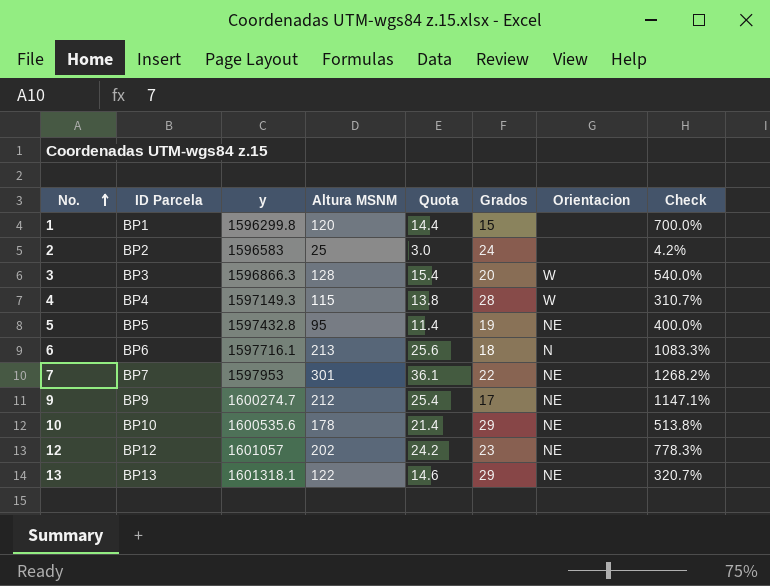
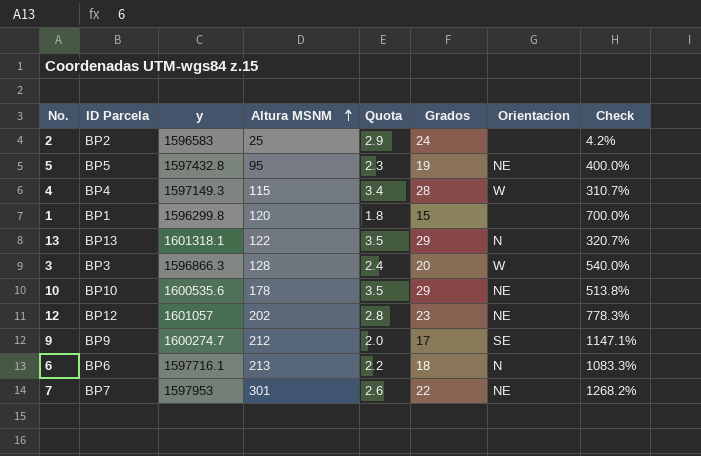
row order: No. ascending -> Altura MSNM ascending
column Quota | formula: [Altura MSNM] * 0.12 -> [Grados] * 0.12
13 | Orientacion: NE -> N
9 | Orientacion: NE -> SE

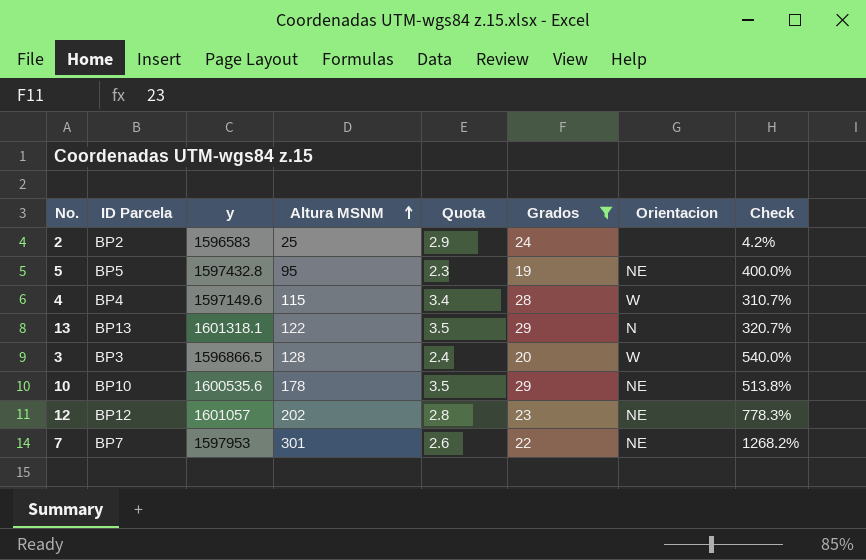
filter: none -> Grados >= 19
4 | y: 1597149.3 -> 1597149.6
3 | y: 1596866.3 -> 1596866.5

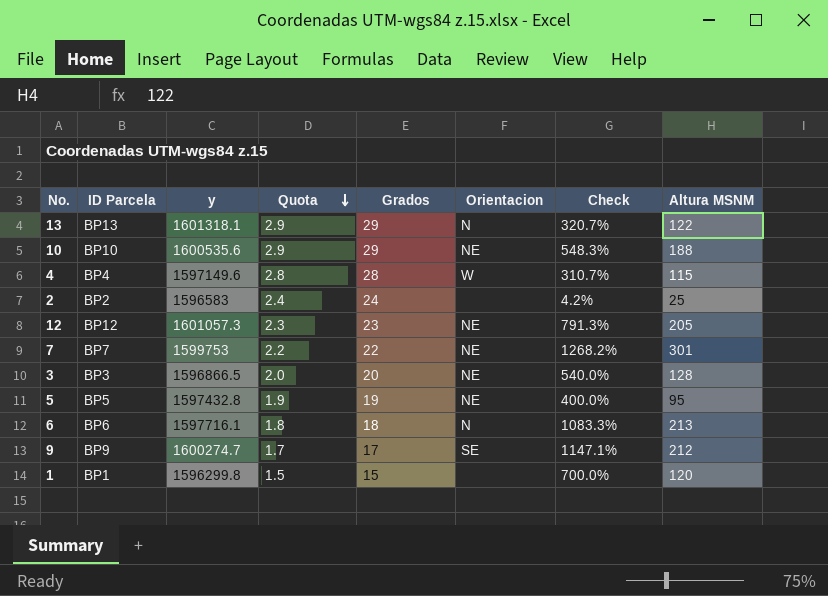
filter: Grados >= 19 -> none
row order: Altura MSNM ascending -> Quota descending
column Quota | formula: [Grados] * 0.12 -> [Grados] * 0.1
column Altura MSNM | position: 4 -> 8
10 | Check: 513.8% -> 548.3%
10 | Altura MSNM: 178 -> 188
12 | y: 1601057 -> 1601057.3
12 | Check: 778.3% -> 791.3%
12 | Altura MSNM: 202 -> 205
7 | y: 1597953 -> 1599753
3 | Orientacion: W -> NE

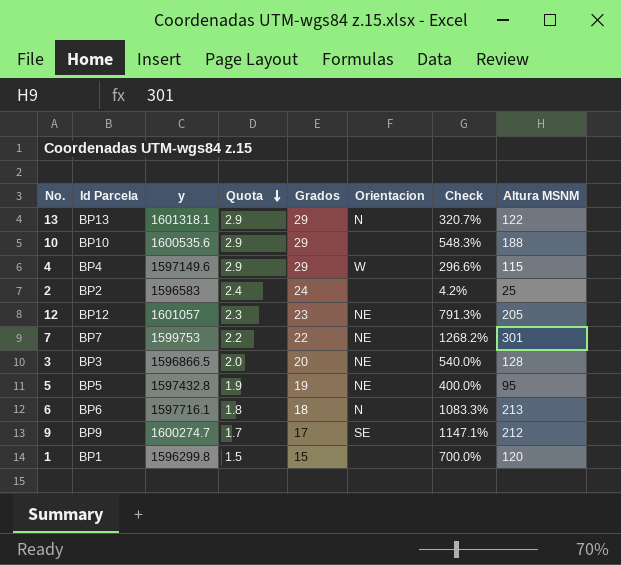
column name: ID Parcela -> Id Parcela
10 | Orientacion: NE -> none
4 | Quota: 2.8 -> 2.9
4 | Grados: 28 -> 29
4 | Check: 310.7% -> 296.6%
12 | y: 1601057.3 -> 1601057

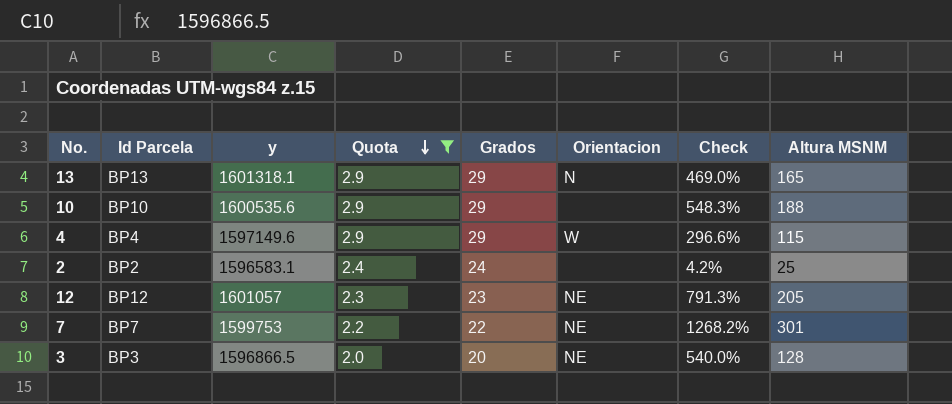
filter: none -> Quota >= 2.0
13 | Check: 320.7% -> 469.0%
13 | Altura MSNM: 122 -> 165
2 | y: 1596583 -> 1596583.1

